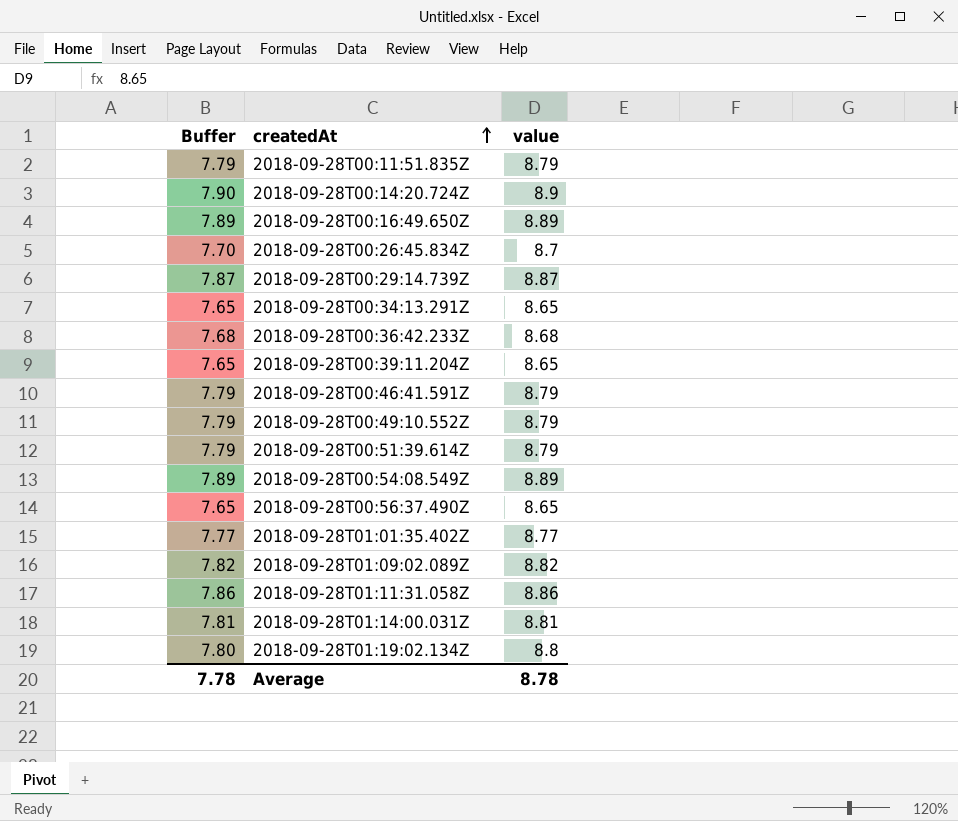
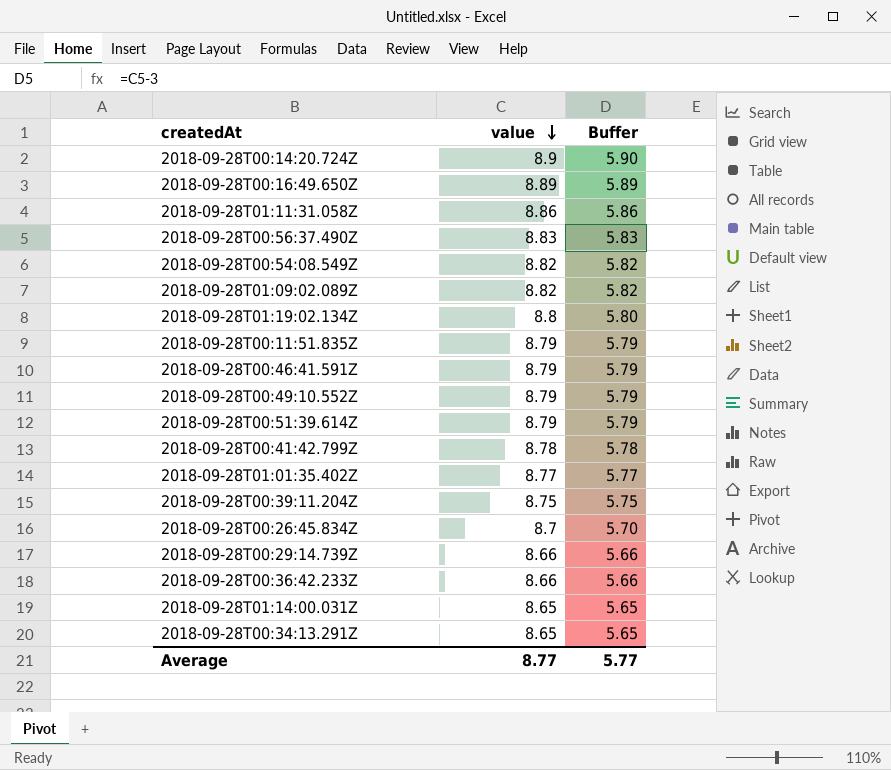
row order: createdAt ascending -> value descending
column Buffer | formula: [value] - 1 -> [value] - 3
column Buffer | position: 1 -> 3
2018-09-28T00:56:37.490Z | value: 8.65 -> 8.83
2018-09-28T00:54:08.549Z | value: 8.89 -> 8.82
row 2018-09-28T00:41:42.799Z: none -> 8.78 | 5.78
2018-09-28T00:39:11.204Z | value: 8.65 -> 8.75
2018-09-28T00:29:14.739Z | value: 8.87 -> 8.66
2018-09-28T00:36:42.233Z | value: 8.68 -> 8.66
2018-09-28T01:14:00.031Z | value: 8.81 -> 8.65
Average | value: 8.78 -> 8.77
Average | Buffer: 7.78 -> 5.77

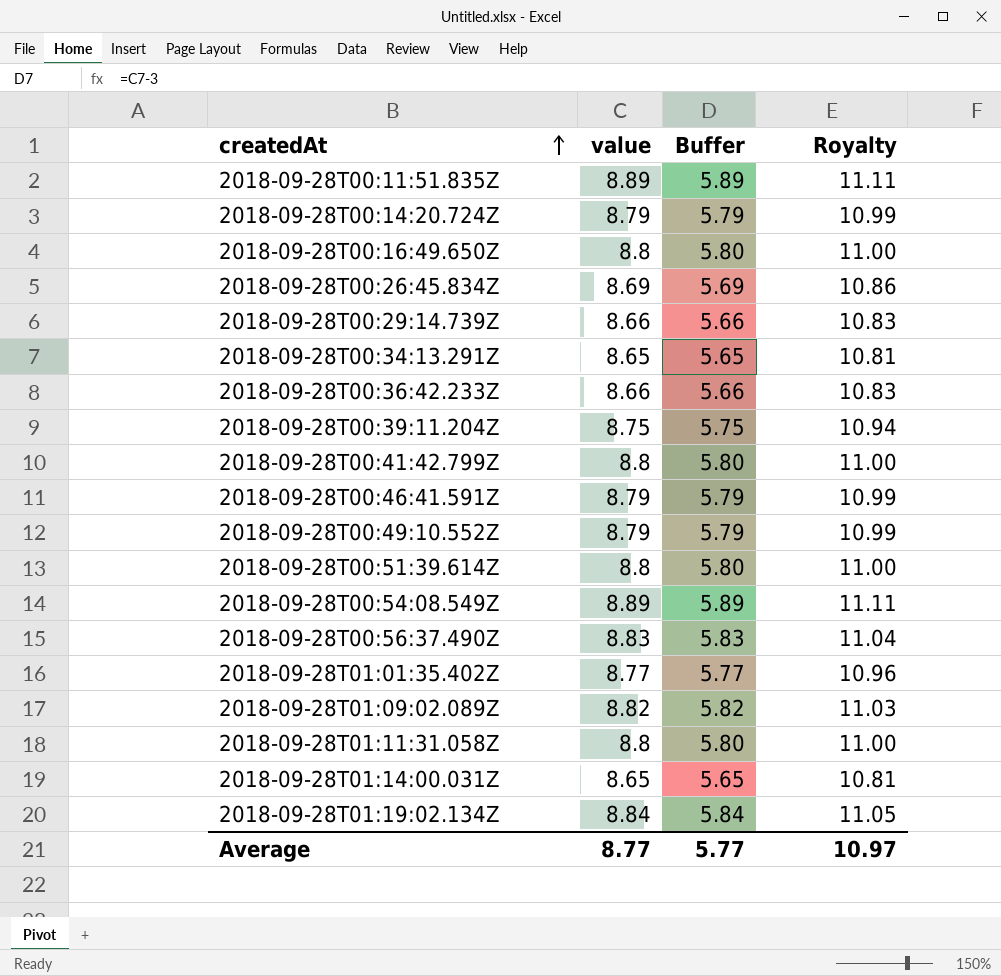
row order: value descending -> createdAt ascending
column Royalty | formula: none -> [value] * 1.25
2018-09-28T00:11:51.835Z | value: 8.79 -> 8.89
2018-09-28T00:11:51.835Z | Buffer: 5.79 -> 5.89
2018-09-28T00:14:20.724Z | value: 8.9 -> 8.79
2018-09-28T00:14:20.724Z | Buffer: 5.90 -> 5.79
2018-09-28T00:16:49.650Z | value: 8.89 -> 8.8
2018-09-28T00:16:49.650Z | Buffer: 5.89 -> 5.80
2018-09-28T00:26:45.834Z | value: 8.7 -> 8.69
2018-09-28T00:26:45.834Z | Buffer: 5.70 -> 5.69
2018-09-28T00:41:42.799Z | value: 8.78 -> 8.8
2018-09-28T00:41:42.799Z | Buffer: 5.78 -> 5.80
2018-09-28T00:51:39.614Z | value: 8.79 -> 8.8
2018-09-28T00:51:39.614Z | Buffer: 5.79 -> 5.80
2018-09-28T00:54:08.549Z | value: 8.82 -> 8.89
2018-09-28T00:54:08.549Z | Buffer: 5.82 -> 5.89
2018-09-28T01:11:31.058Z | value: 8.86 -> 8.8
2018-09-28T01:11:31.058Z | Buffer: 5.86 -> 5.80
2018-09-28T01:19:02.134Z | value: 8.8 -> 8.84
2018-09-28T01:19:02.134Z | Buffer: 5.80 -> 5.84

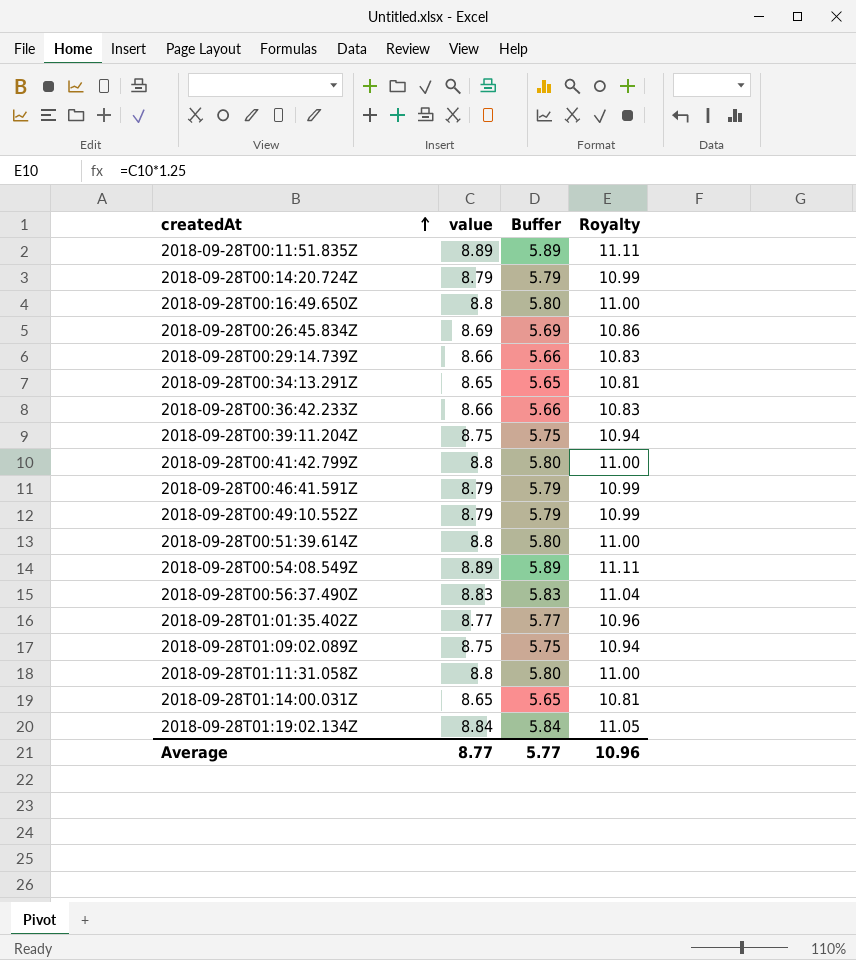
2018-09-28T01:09:02.089Z | value: 8.82 -> 8.75
2018-09-28T01:09:02.089Z | Buffer: 5.82 -> 5.75
2018-09-28T01:09:02.089Z | Royalty: 11.03 -> 10.94
Average | Royalty: 10.97 -> 10.96

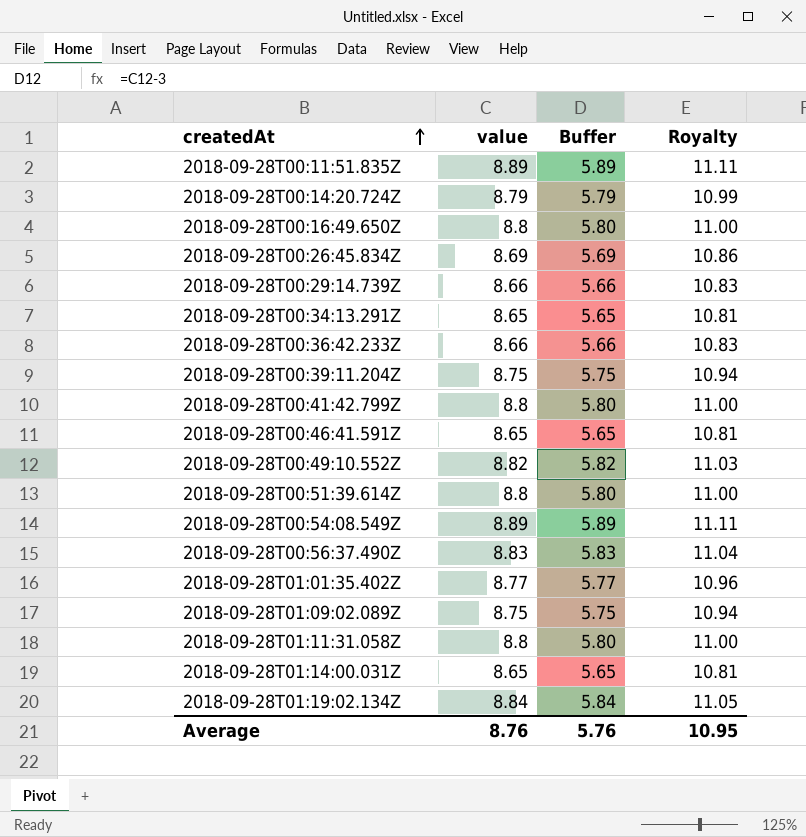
2018-09-28T00:46:41.591Z | value: 8.79 -> 8.65
2018-09-28T00:46:41.591Z | Buffer: 5.79 -> 5.65
2018-09-28T00:46:41.591Z | Royalty: 10.99 -> 10.81
2018-09-28T00:49:10.552Z | value: 8.79 -> 8.82
2018-09-28T00:49:10.552Z | Buffer: 5.79 -> 5.82
2018-09-28T00:49:10.552Z | Royalty: 10.99 -> 11.03
Average | value: 8.77 -> 8.76
Average | Buffer: 5.77 -> 5.76
Average | Royalty: 10.96 -> 10.95

